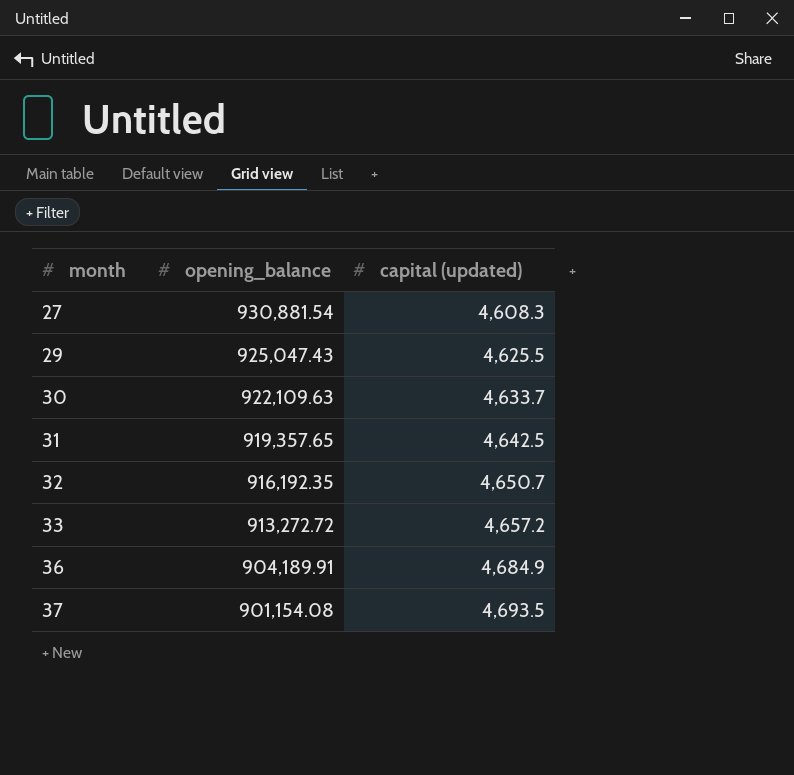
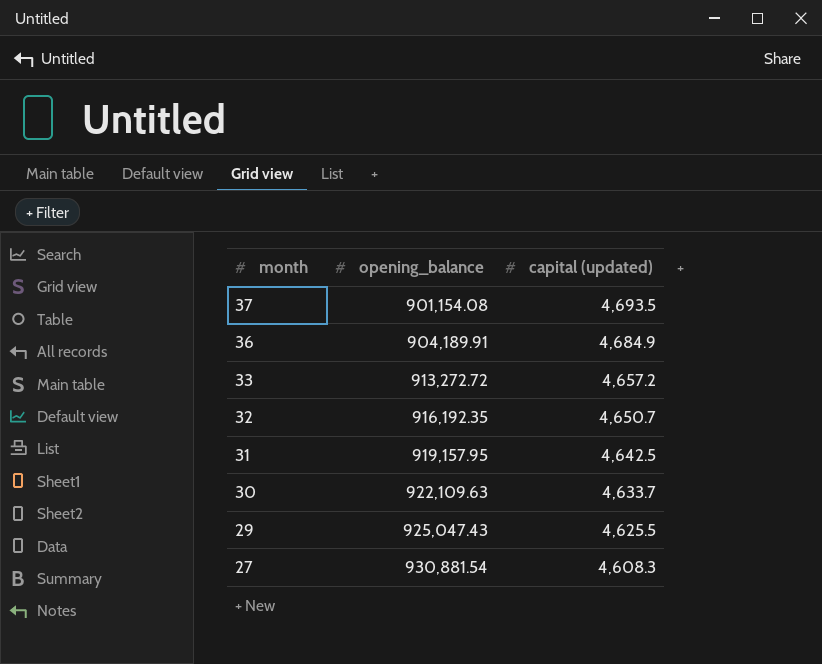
row order: month ascending -> month descending
31 | opening_balance: 919,357.65 -> 919,157.95

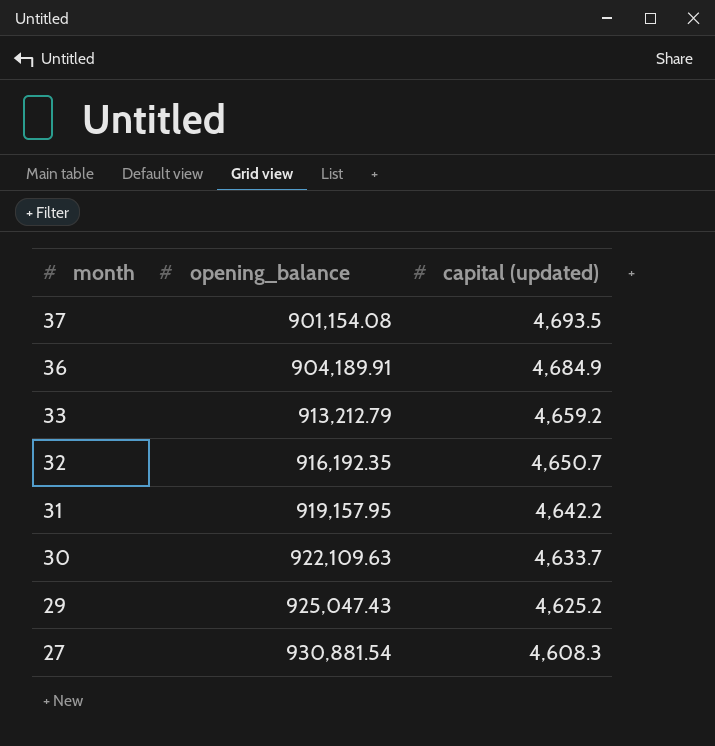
33 | opening_balance: 913,272.72 -> 913,212.79
33 | capital (updated): 4,657.2 -> 4,659.2
31 | capital (updated): 4,642.5 -> 4,642.2
29 | capital (updated): 4,625.5 -> 4,625.2

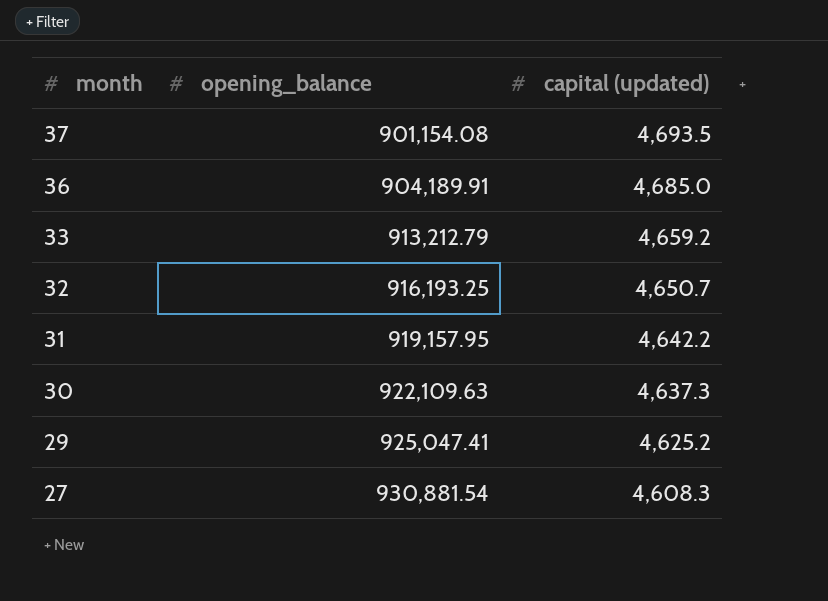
36 | capital (updated): 4,684.9 -> 4,685.0
32 | opening_balance: 916,192.35 -> 916,193.25
30 | capital (updated): 4,633.7 -> 4,637.3
29 | opening_balance: 925,047.43 -> 925,047.41

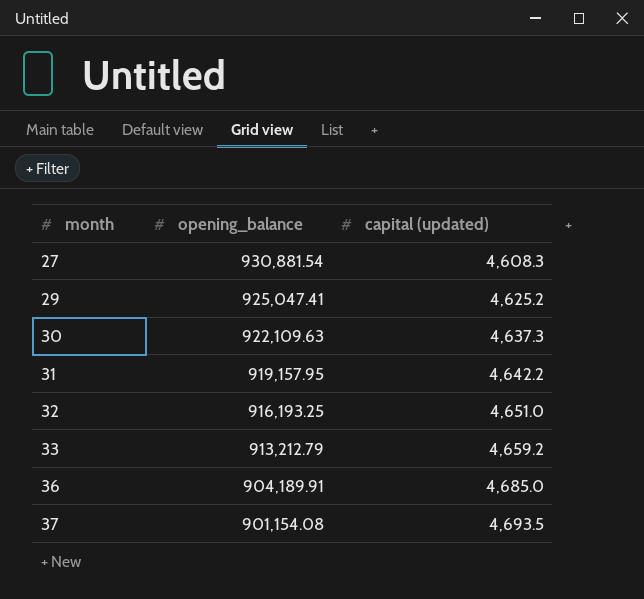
row order: month descending -> month ascending
32 | capital (updated): 4,650.7 -> 4,651.0

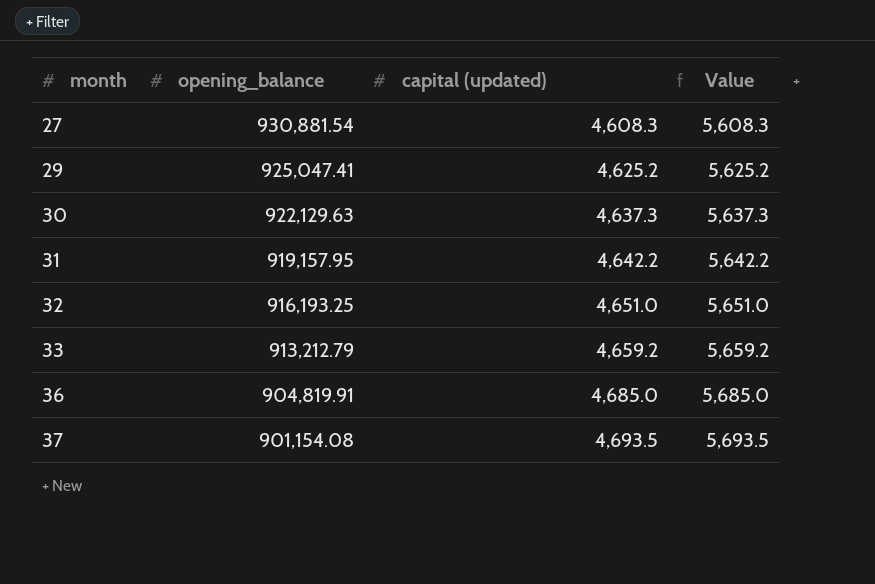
column Value | formula: none -> [capital (updated)] + 1000
30 | opening_balance: 922,109.63 -> 922,129.63
36 | opening_balance: 904,189.91 -> 904,819.91

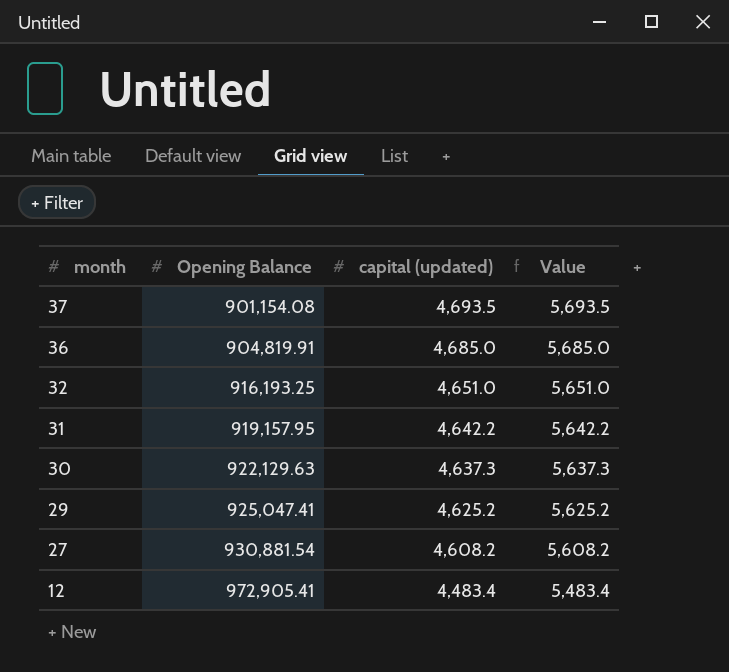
row order: month ascending -> month descending
column name: opening_balance -> Opening Balance
row 33: 913,212.79 | 4,659.2 | 5,659.2 -> none
27 | capital (updated): 4,608.3 -> 4,608.2
27 | Value: 5,608.3 -> 5,608.2
row 12: none -> 972,905.41 | 4,483.4 | 5,483.4

